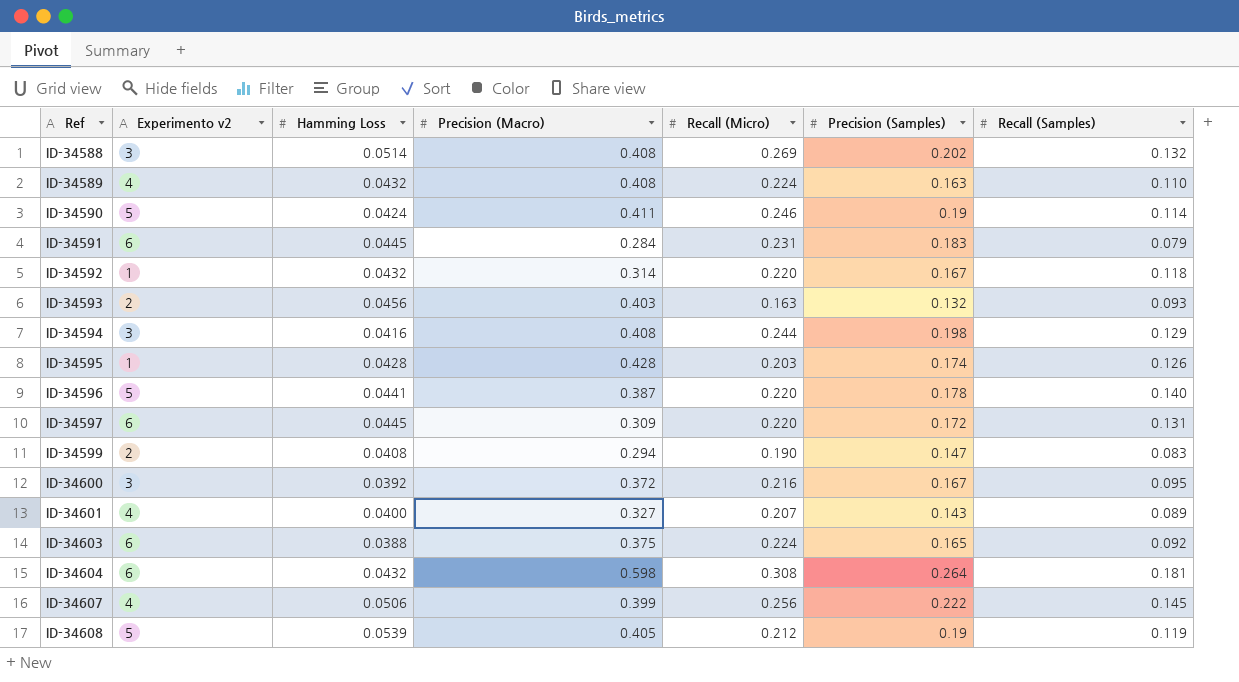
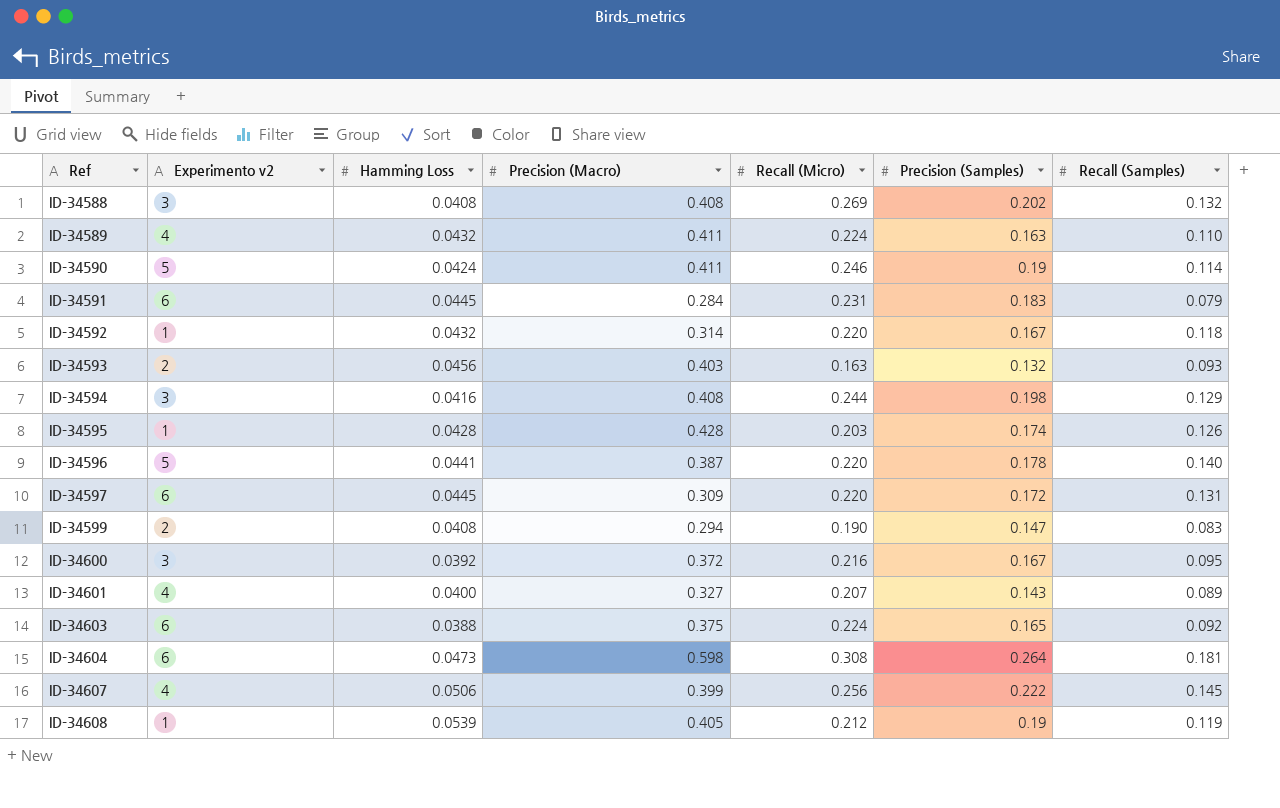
ID-34588 | Hamming Loss: 0.0514 -> 0.0408
ID-34589 | Precision (Macro): 0.408 -> 0.411
ID-34604 | Hamming Loss: 0.0432 -> 0.0473
ID-34608 | Experimento v2: 5 -> 1

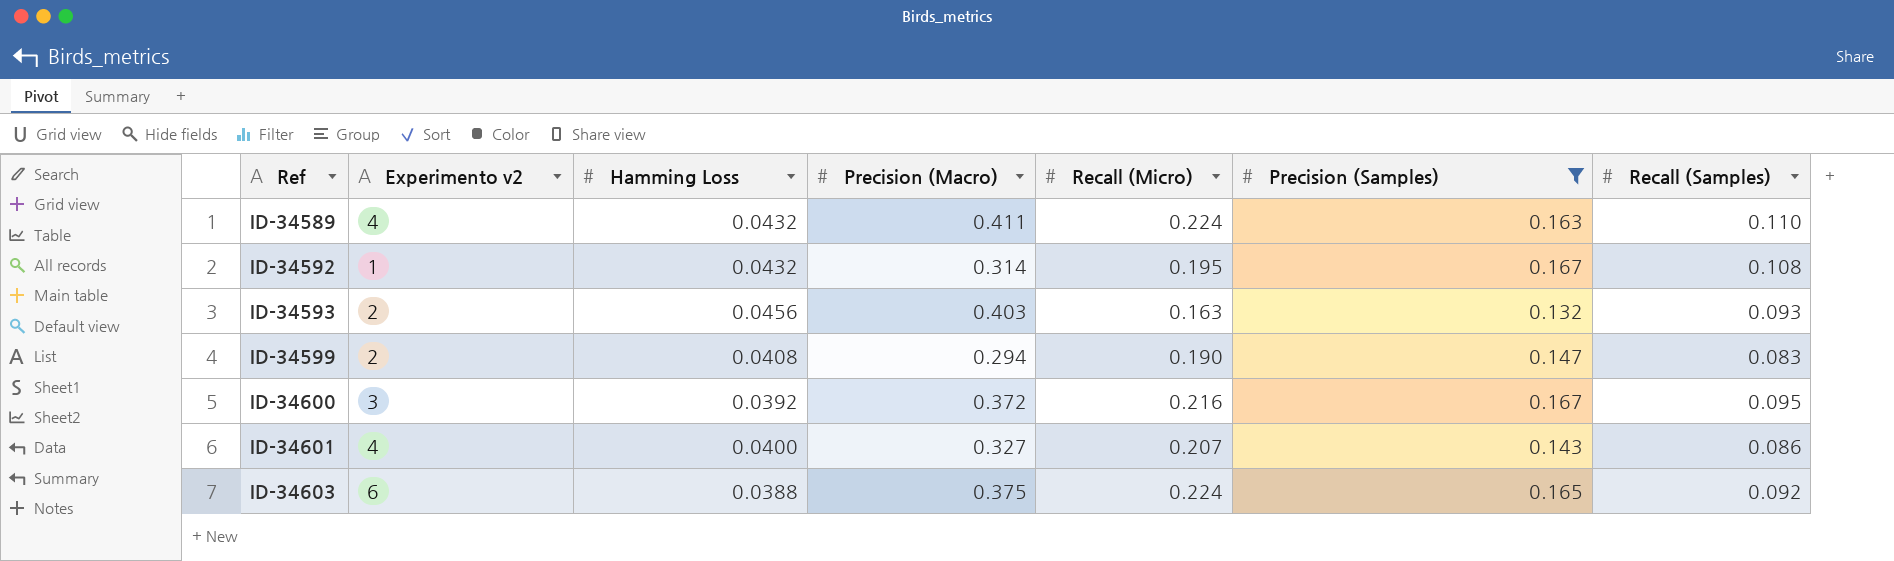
filter: none -> Precision (Samples) <= 0.167
ID-34592 | Recall (Micro): 0.220 -> 0.195
ID-34592 | Recall (Samples): 0.118 -> 0.108
ID-34601 | Recall (Samples): 0.089 -> 0.086

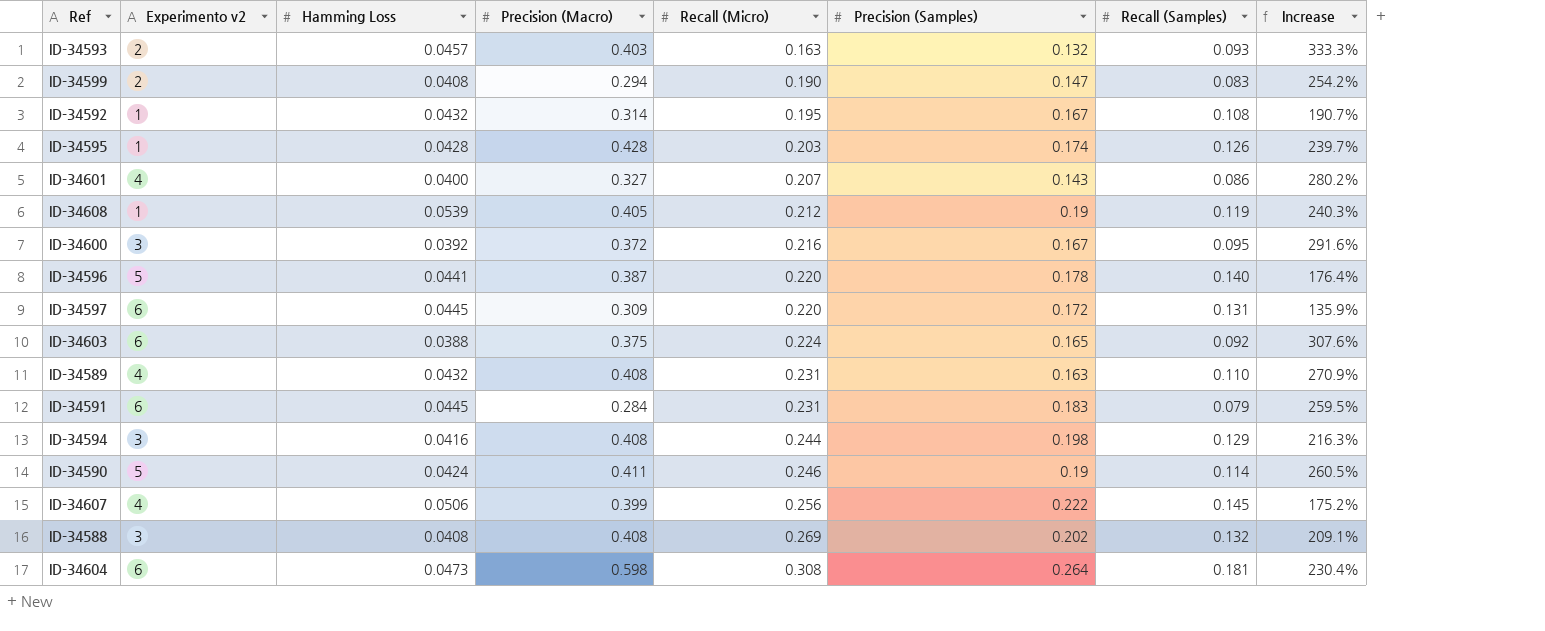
filter: Precision (Samples) <= 0.167 -> none
row order: Ref ascending -> Recall (Micro) ascending
column Increase | formula: none -> ([Precision (Macro)] - [Recall (Samples)]) / [Recall (Samples)]
ID-34593 | Hamming Loss: 0.0456 -> 0.0457
ID-34589 | Precision (Macro): 0.411 -> 0.408
ID-34589 | Recall (Micro): 0.224 -> 0.231

